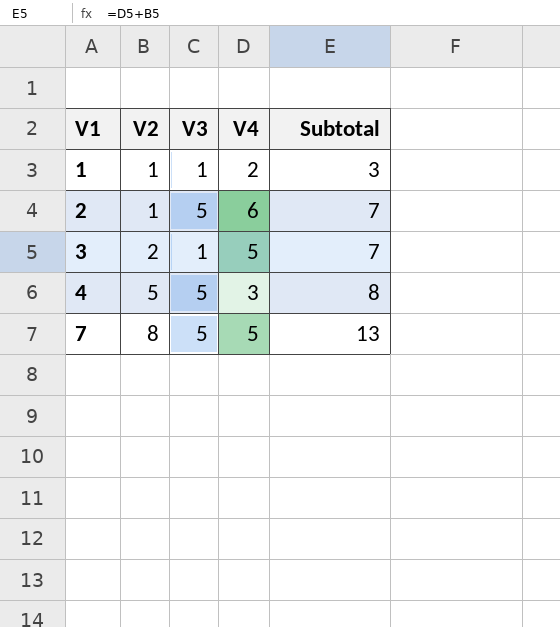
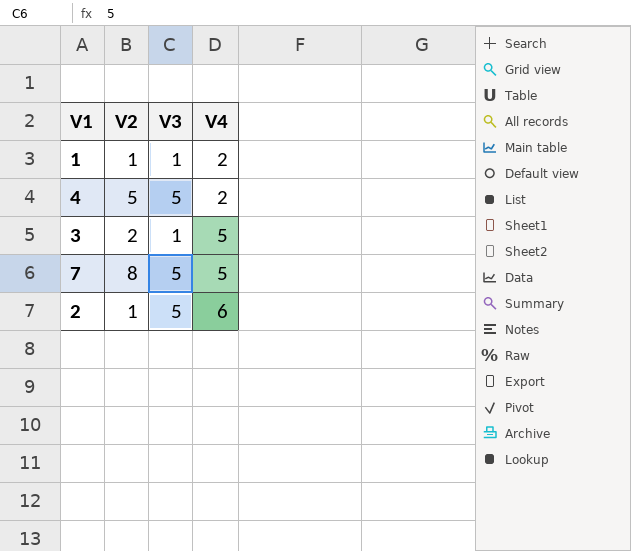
row order: V1 ascending -> V4 ascending
column Subtotal | formula: [V2] + [V4] -> none
4 | V4: 3 -> 2

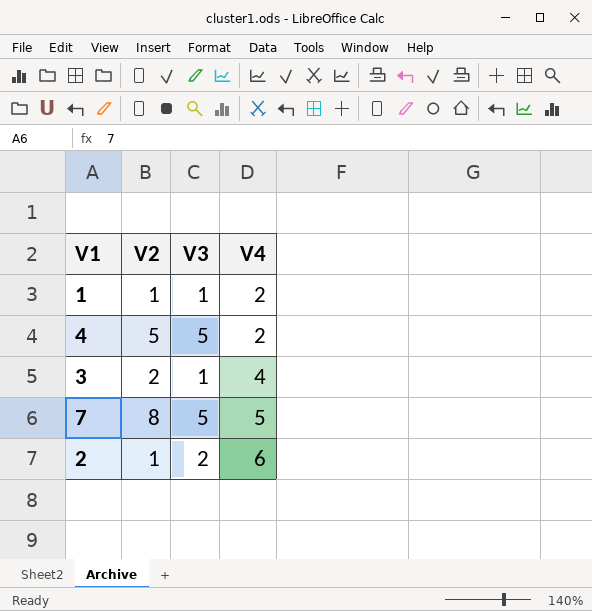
3 | V4: 5 -> 4
2 | V3: 5 -> 2

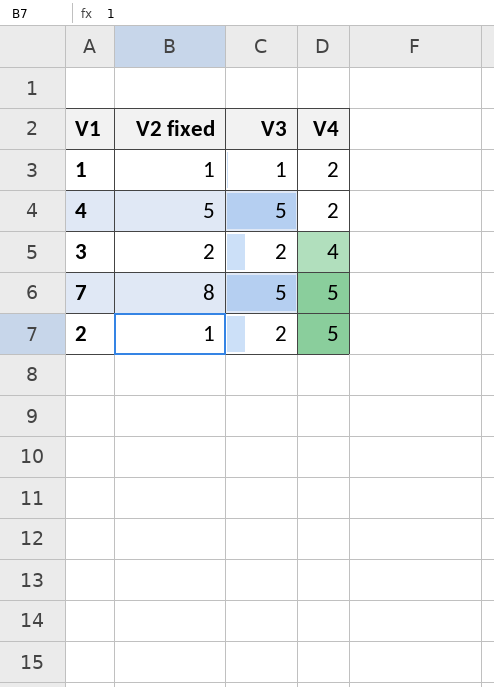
column name: V2 -> V2 fixed
3 | V3: 1 -> 2
2 | V4: 6 -> 5

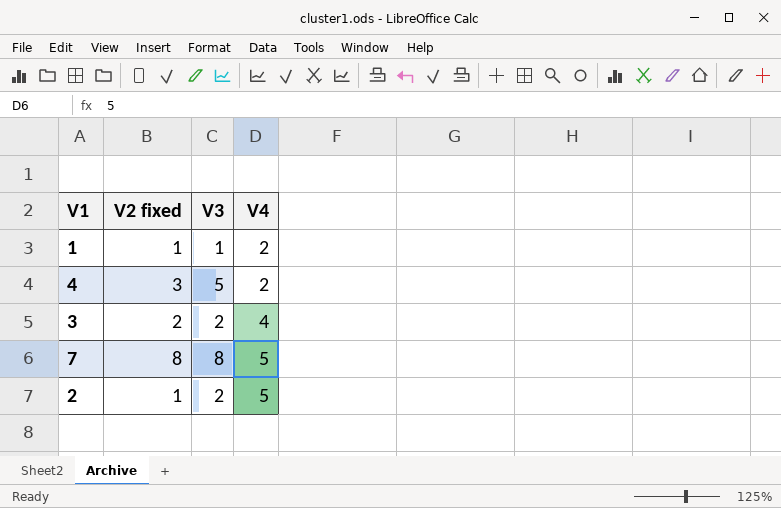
4 | V2 fixed: 5 -> 3
7 | V3: 5 -> 8

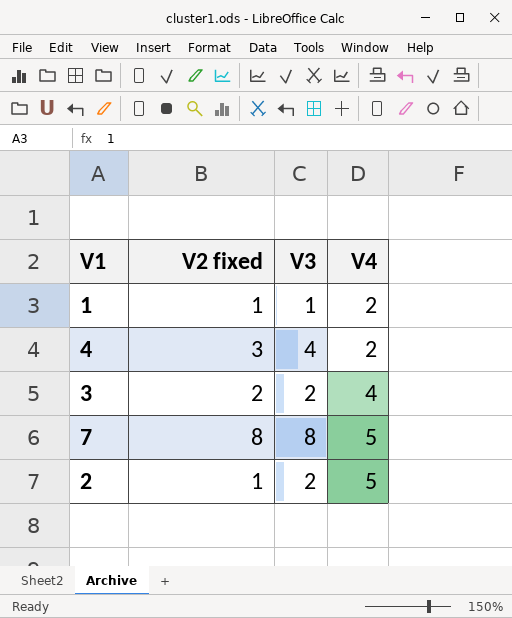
4 | V3: 5 -> 4

